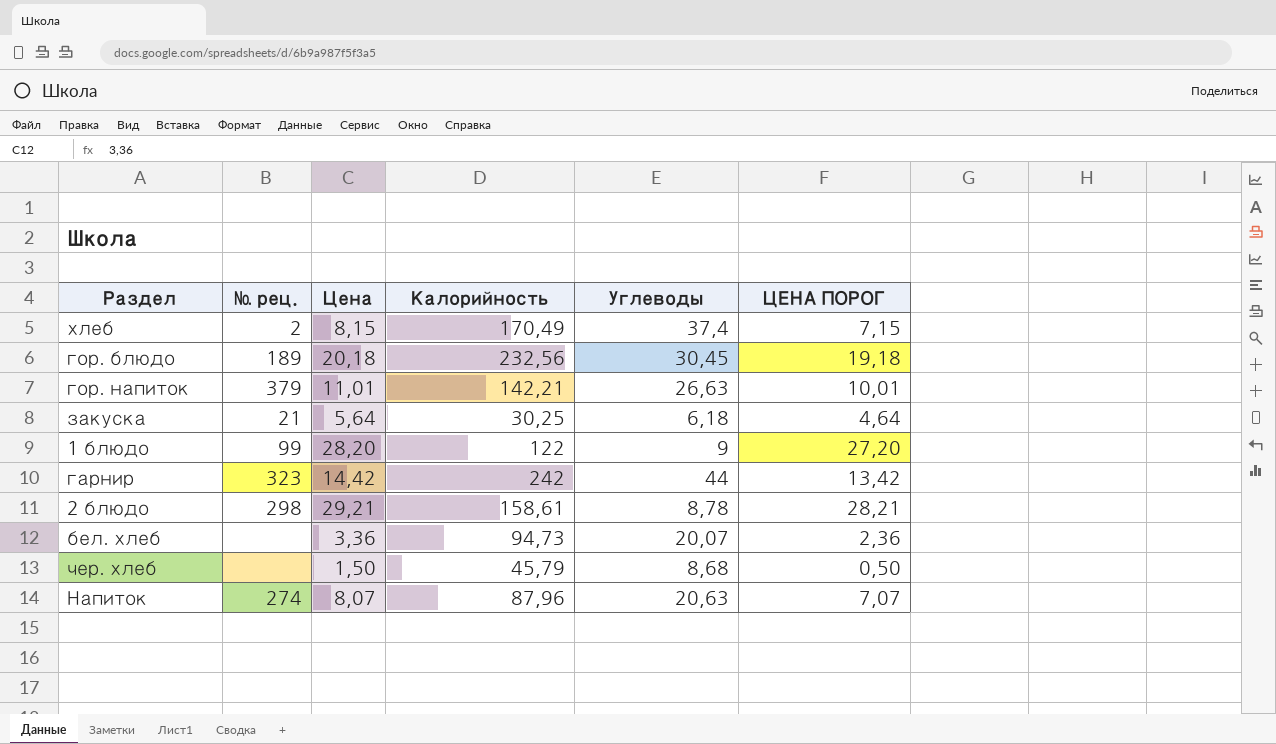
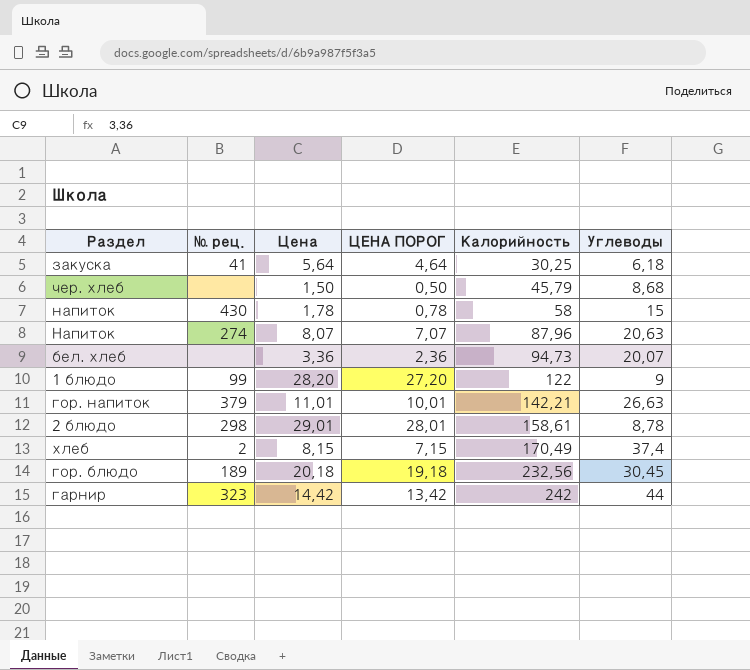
row order: none -> Калорийность ascending
column ЦЕНА ПОРОГ | position: 6 -> 4
закуска | № рец.: 21 -> 41
row напиток: none -> 430 | 1,78 | 0,78 | 58 | 15
2 блюдо | Цена: 29,21 -> 29,01
2 блюдо | ЦЕНА ПОРОГ: 28,21 -> 28,01

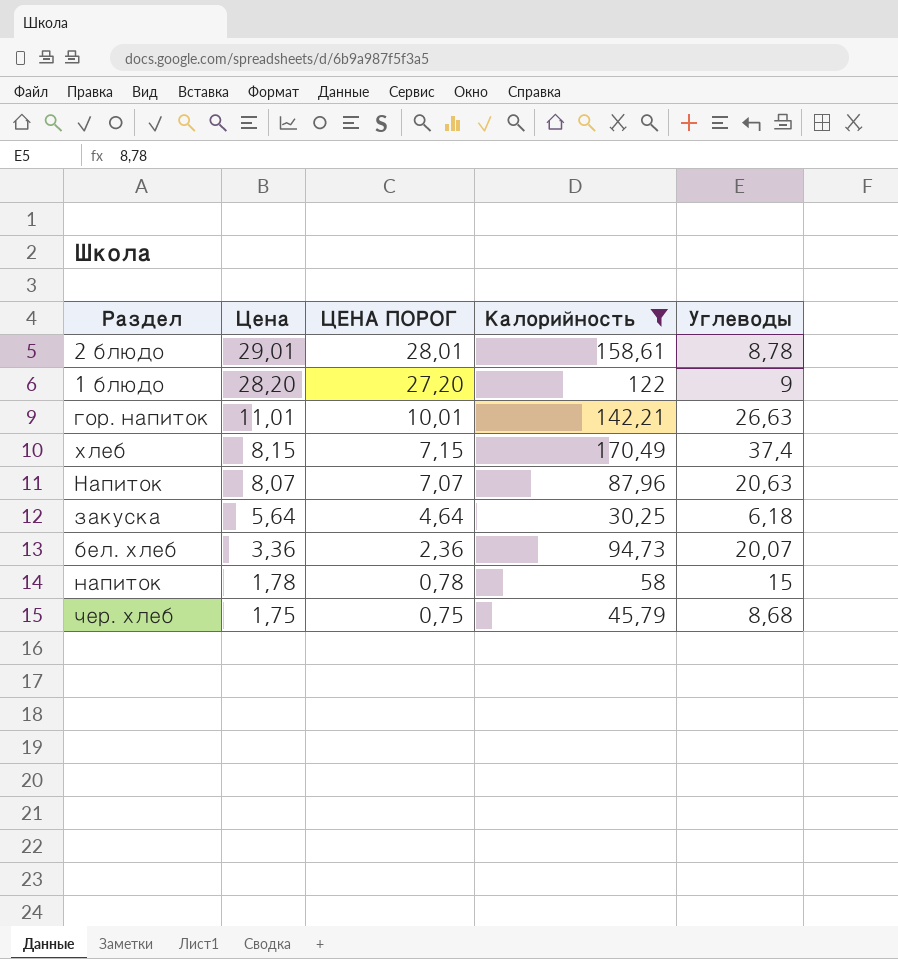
filter: none -> Калорийность <= 170,49
row order: Калорийность ascending -> Цена descending
column № рец. | position: 2 -> none
чер. хлеб | Цена: 1,50 -> 1,75
чер. хлеб | ЦЕНА ПОРОГ: 0,50 -> 0,75

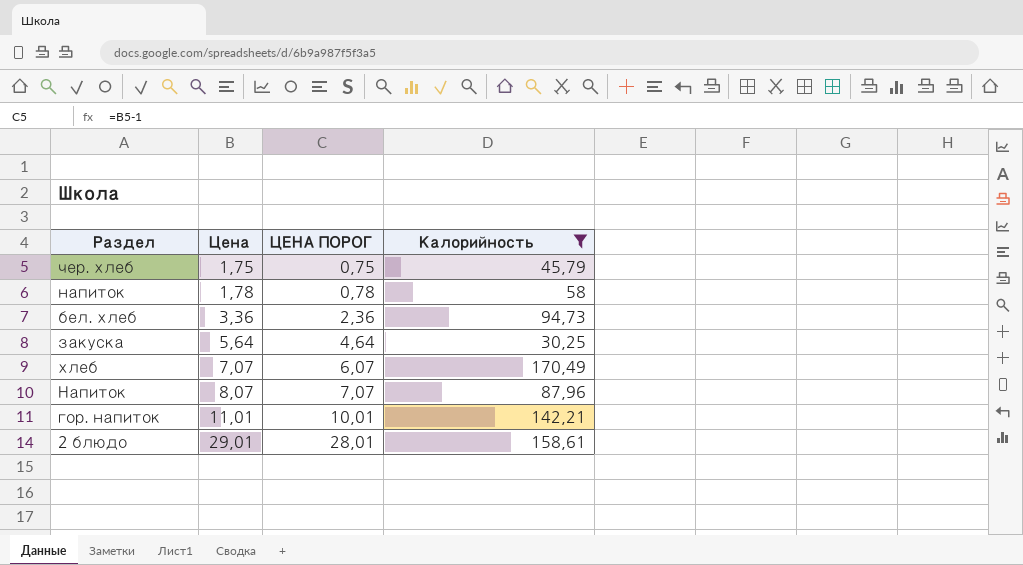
row order: Цена descending -> Цена ascending
column Углеводы | position: 5 -> none
row 1 блюдо: 28,20 | 27,20 | 122 | 9 -> none
хлеб | Цена: 8,15 -> 7,07
хлеб | ЦЕНА ПОРОГ: 7,15 -> 6,07

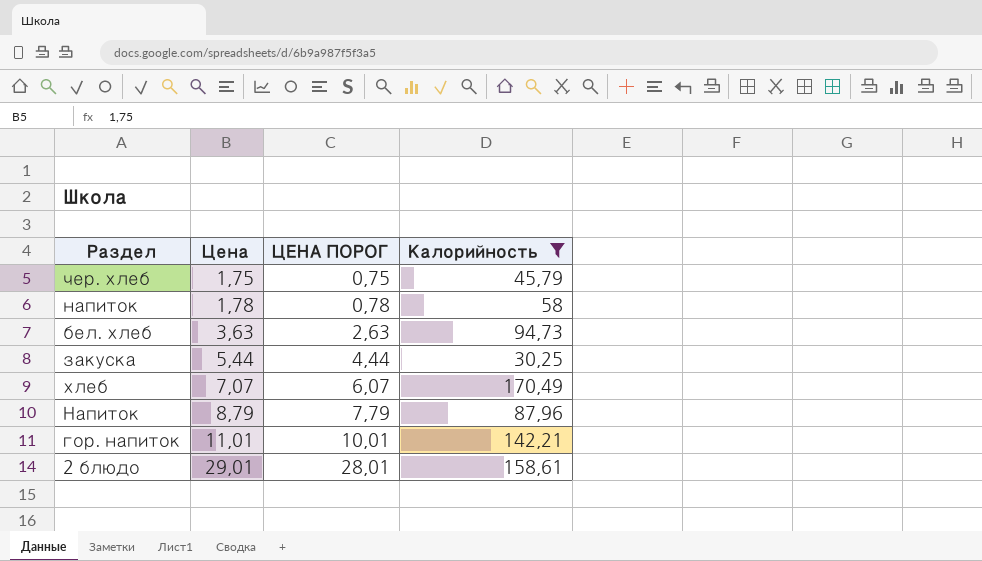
бел. хлеб | Цена: 3,36 -> 3,63
бел. хлеб | ЦЕНА ПОРОГ: 2,36 -> 2,63
закуска | Цена: 5,64 -> 5,44
закуска | ЦЕНА ПОРОГ: 4,64 -> 4,44
Напиток | Цена: 8,07 -> 8,79
Напиток | ЦЕНА ПОРОГ: 7,07 -> 7,79

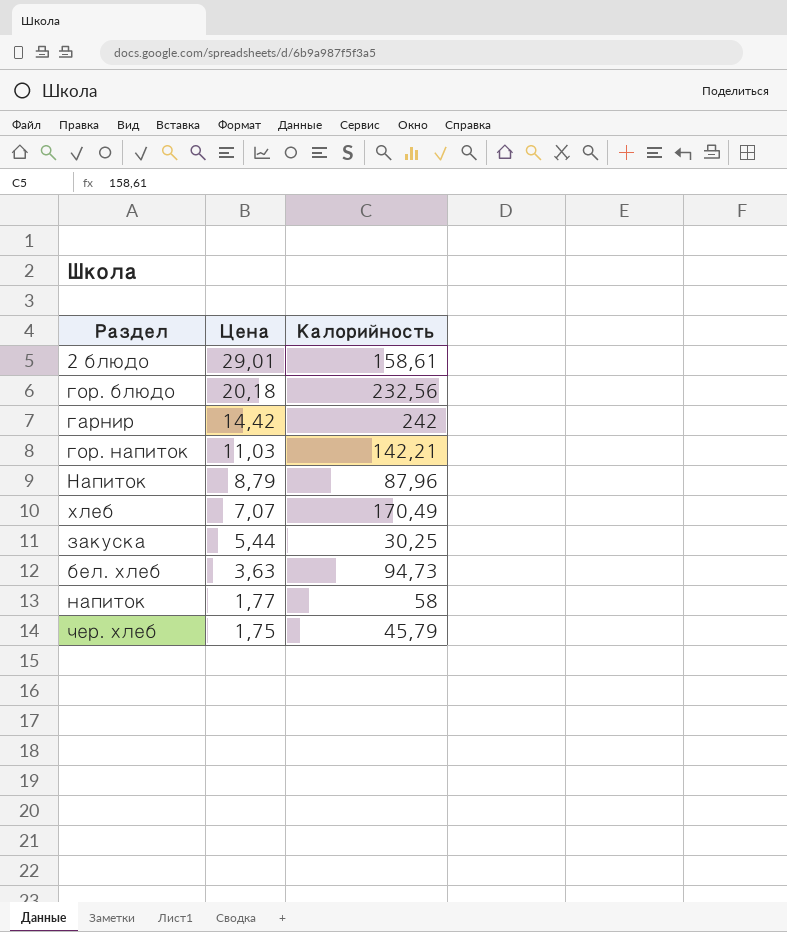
filter: Калорийность <= 170,49 -> none
row order: Цена ascending -> Цена descending
column ЦЕНА ПОРОГ | formula: [Цена] - 1 -> none
гор. напиток | Цена: 11,01 -> 11,03
напиток | Цена: 1,78 -> 1,77

